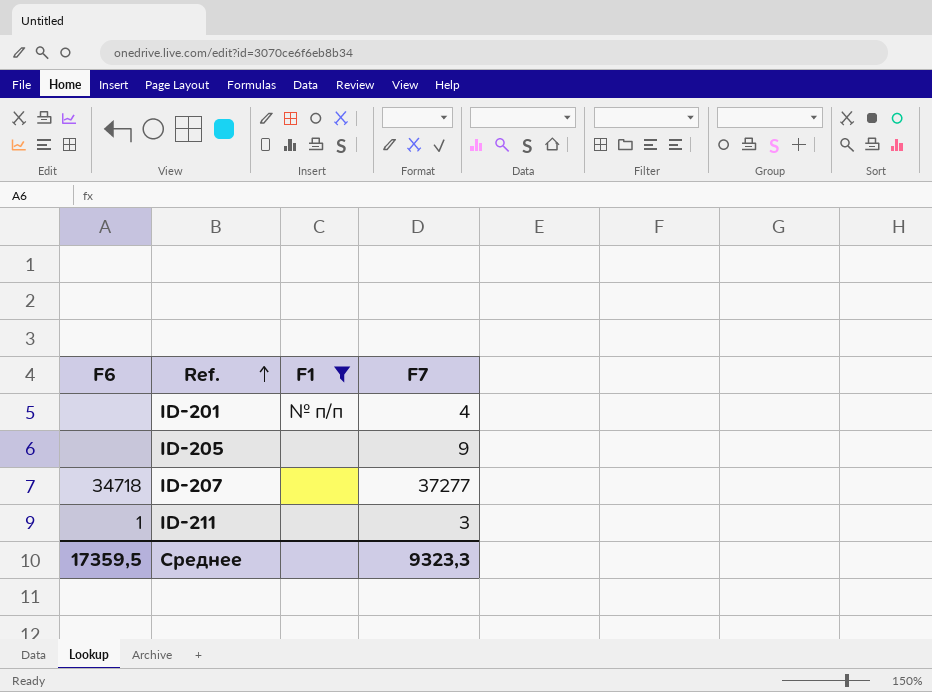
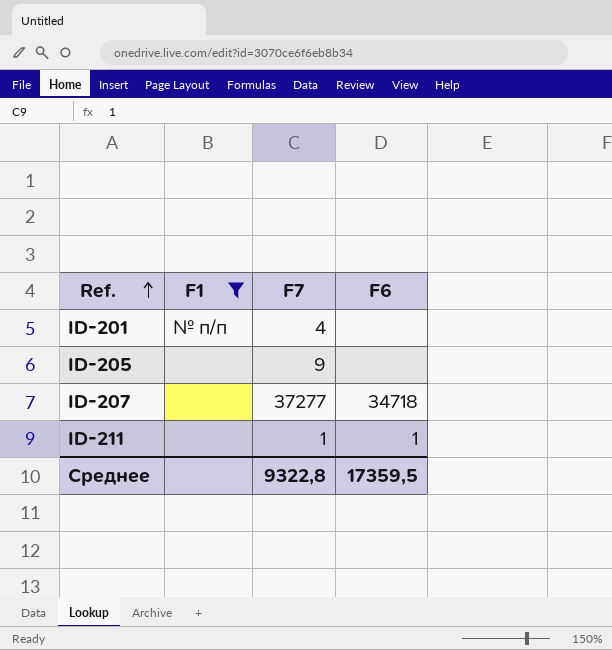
column F6 | position: 1 -> 4
ID-211 | F7: 3 -> 1
Среднее | F7: 9323,3 -> 9322,8

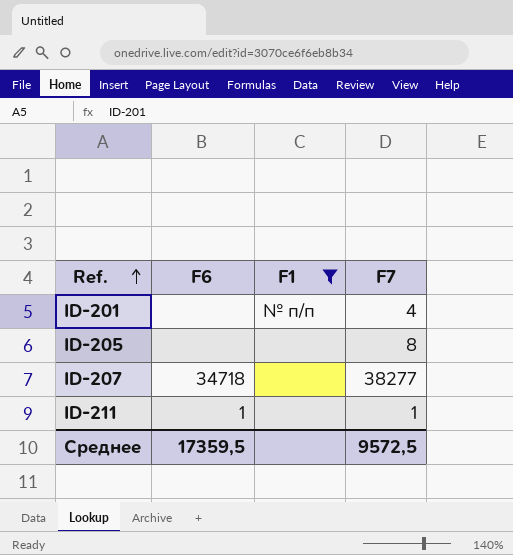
column F6 | position: 4 -> 2
ID-205 | F7: 9 -> 8
ID-207 | F7: 37277 -> 38277
Среднее | F7: 9322,8 -> 9572,5

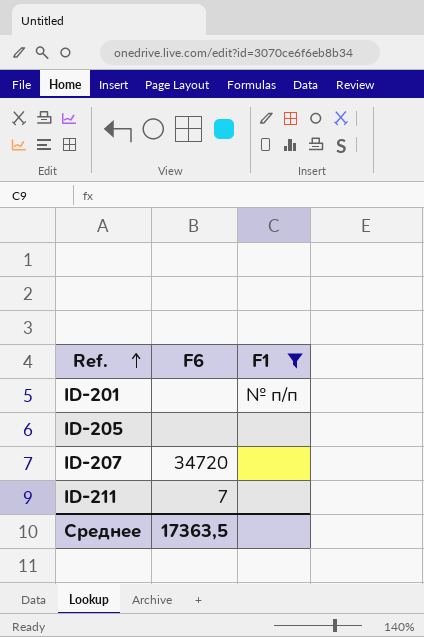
column F7 | position: 4 -> none
ID-207 | F6: 34718 -> 34720
ID-211 | F6: 1 -> 7
Среднее | F6: 17359,5 -> 17363,5

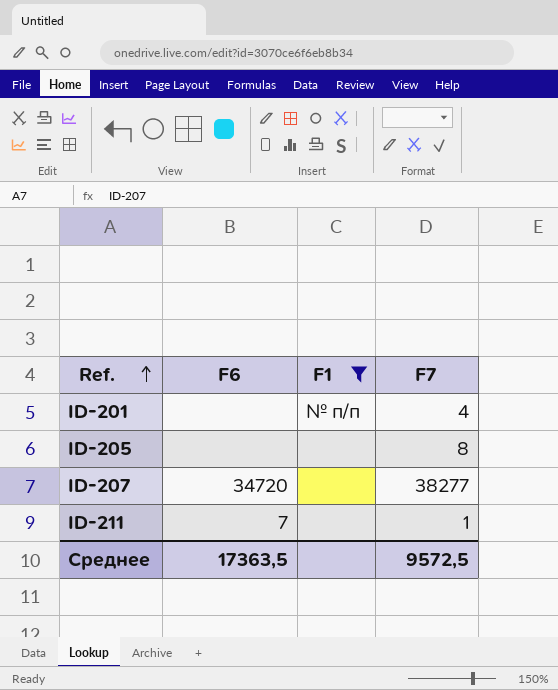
column F7 | position: none -> 4

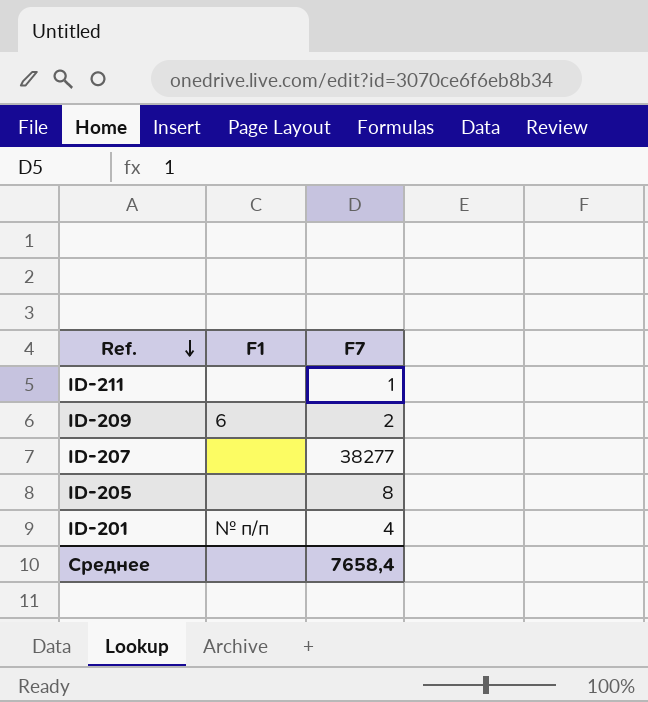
filter: F1 != 6 -> none
row order: Ref. ascending -> Ref. descending
column F6 | position: 2 -> none
Среднее | F7: 9572,5 -> 7658,4

